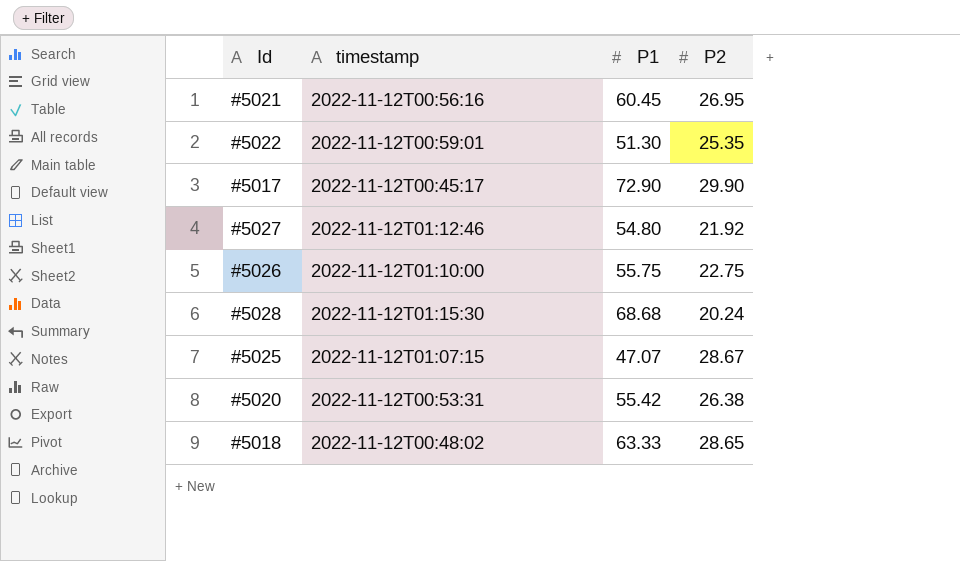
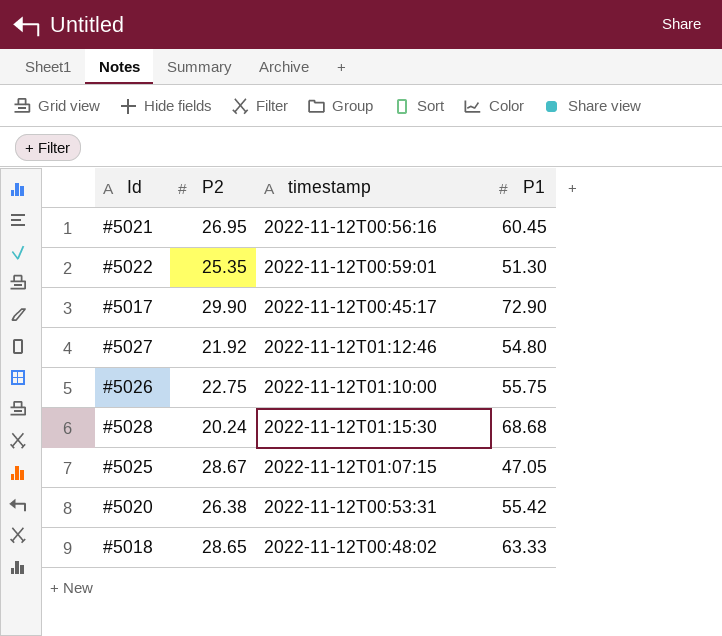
column P2 | position: 4 -> 2
#5025 | P1: 47.07 -> 47.05

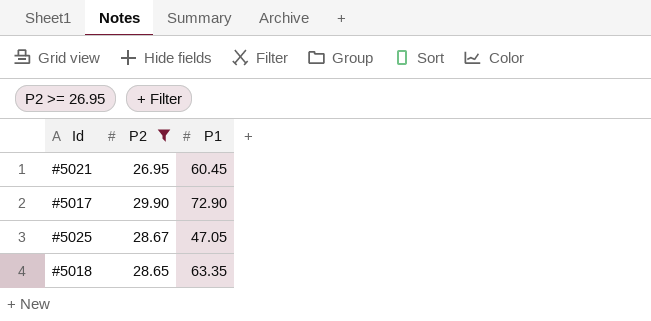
filter: none -> P2 >= 26.95
column timestamp | position: 3 -> none
#5018 | P1: 63.33 -> 63.35

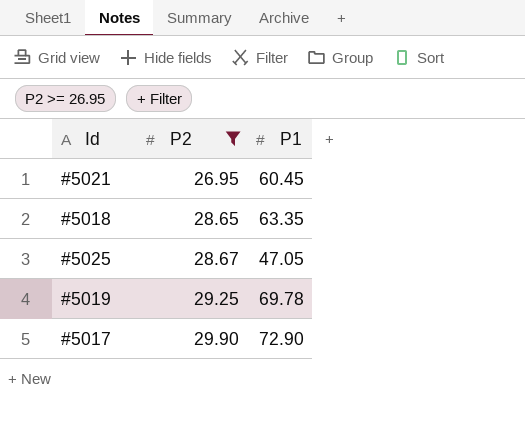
row order: none -> P2 ascending
row #5019: none -> 29.25 | 69.78

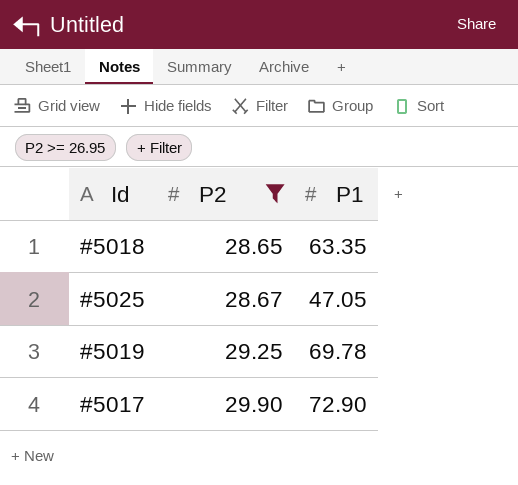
row #5021: 26.95 | 60.45 -> none

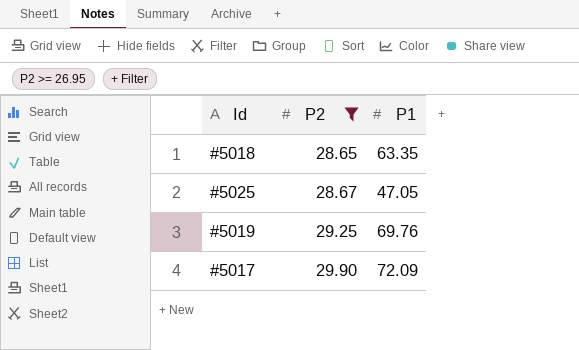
#5019 | P1: 69.78 -> 69.76
#5017 | P1: 72.90 -> 72.09

